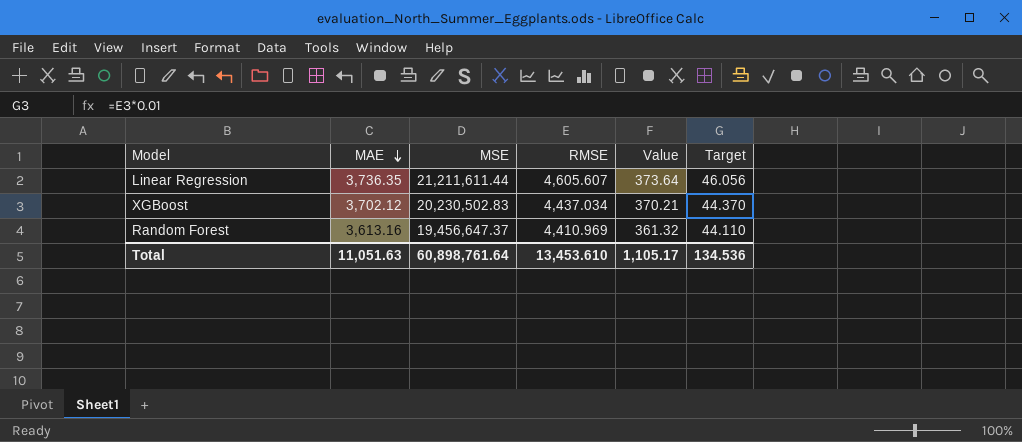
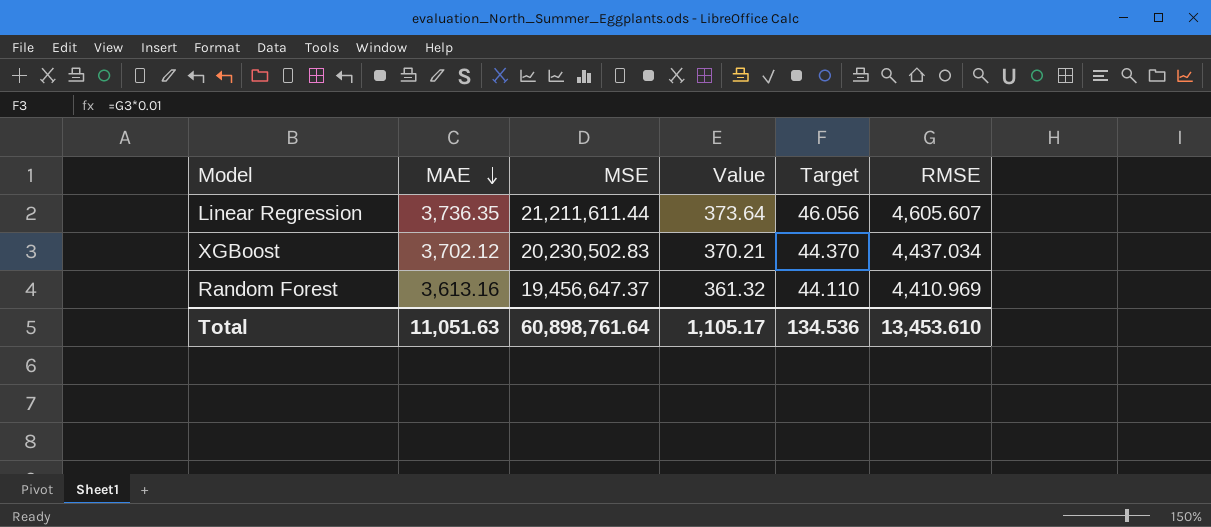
column RMSE | position: 4 -> 6

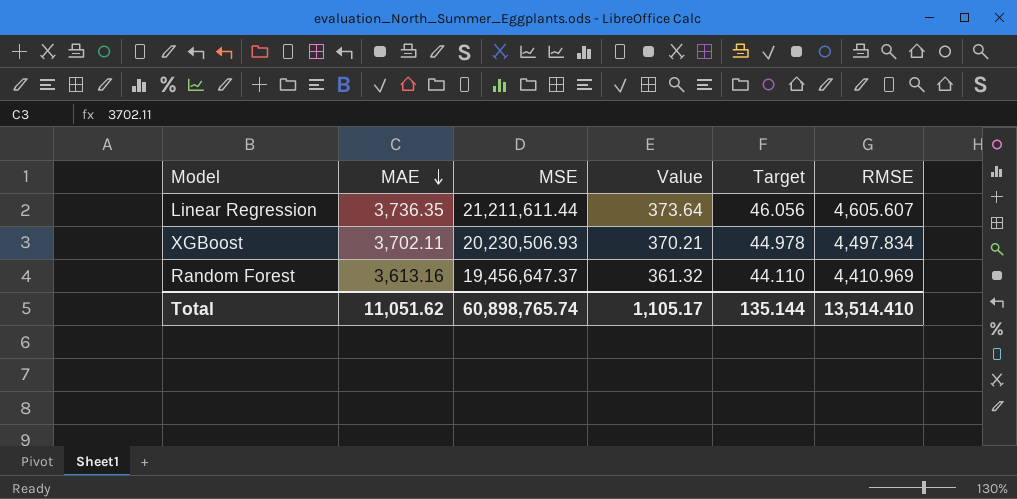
XGBoost | MAE: 3,702.12 -> 3,702.11
XGBoost | MSE: 20,230,502.83 -> 20,230,506.93
XGBoost | Target: 44.370 -> 44.978
XGBoost | RMSE: 4,437.034 -> 4,497.834
Total | MAE: 11,051.63 -> 11,051.62
Total | MSE: 60,898,761.64 -> 60,898,765.74
Total | Target: 134.536 -> 135.144
Total | RMSE: 13,453.610 -> 13,514.410

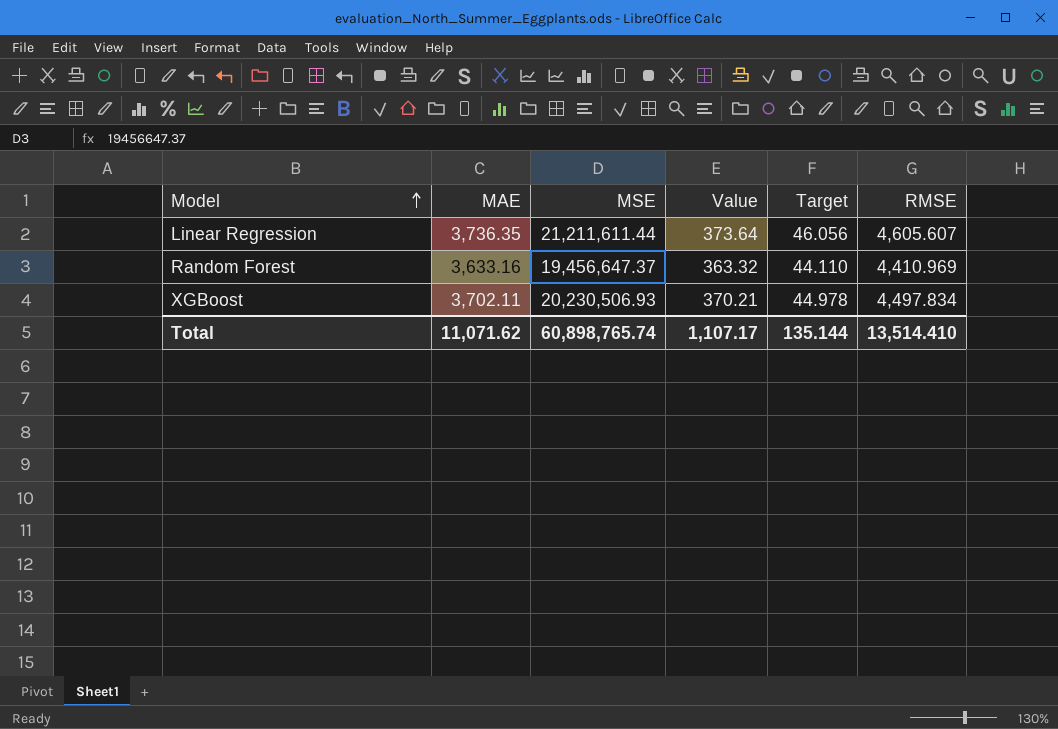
row order: MAE descending -> Model ascending
Random Forest | MAE: 3,613.16 -> 3,633.16
Random Forest | Value: 361.32 -> 363.32
Total | MAE: 11,051.62 -> 11,071.62
Total | Value: 1,105.17 -> 1,107.17

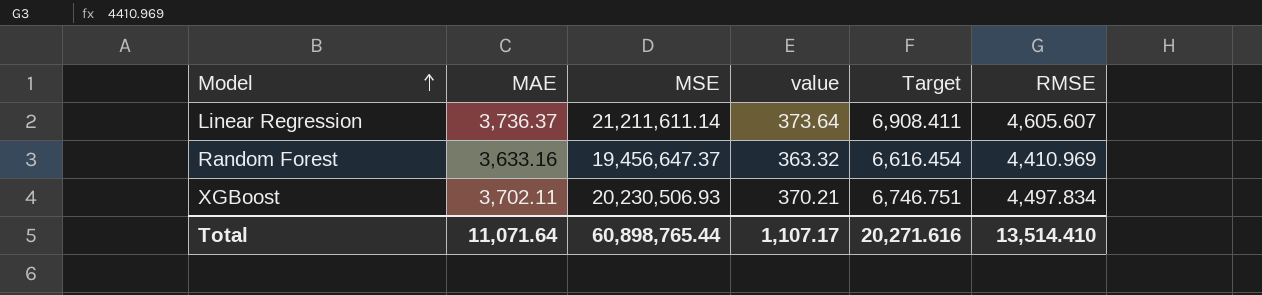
column name: Value -> value
column Target | formula: [RMSE] * 0.01 -> [RMSE] * 1.5
Linear Regression | MAE: 3,736.35 -> 3,736.37
Linear Regression | MSE: 21,211,611.44 -> 21,211,611.14
Total | MAE: 11,071.62 -> 11,071.64
Total | MSE: 60,898,765.74 -> 60,898,765.44
Total | Target: 135.144 -> 20,271.616

